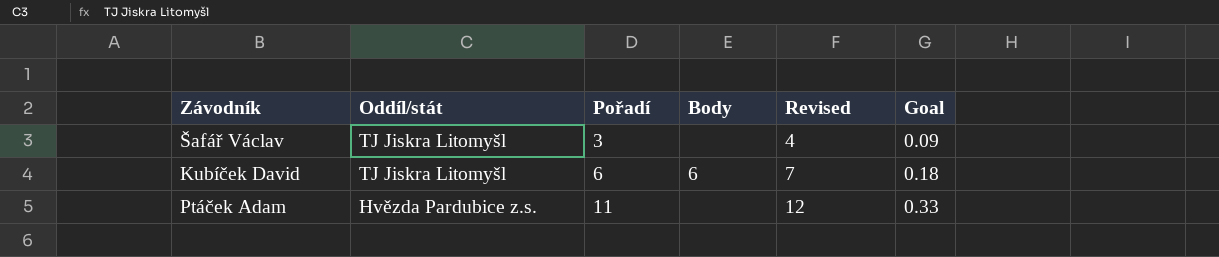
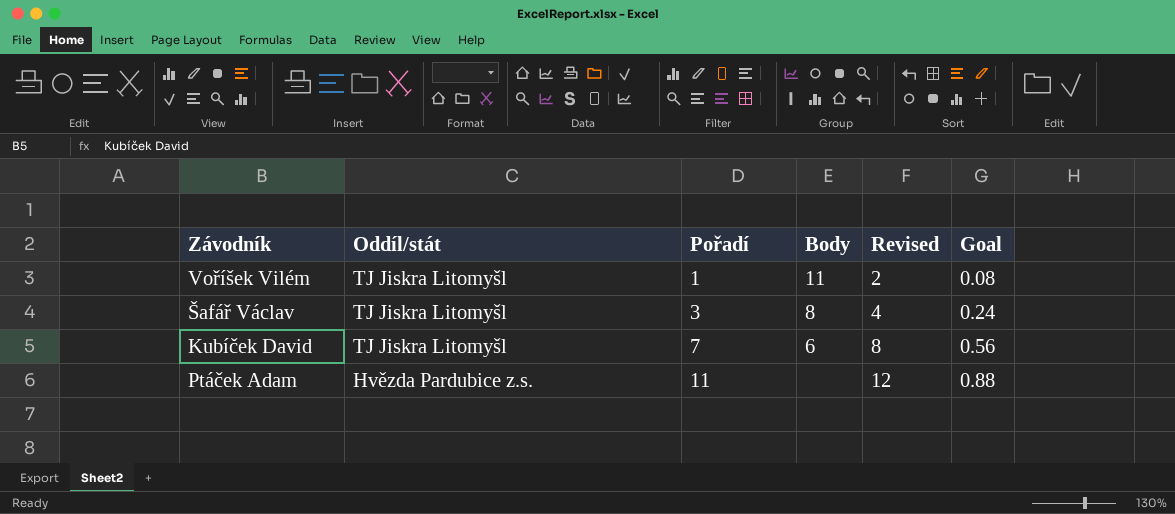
column Goal | formula: [Pořadí] * 0.03 -> [Pořadí] * 0.08
row Voříšek Vilém: none -> TJ Jiskra Litomyšl | 1 | 11 | 2 | 0.08
Šafář Václav | Body: none -> 8
Kubíček David | Pořadí: 6 -> 7
Kubíček David | Revised: 7 -> 8

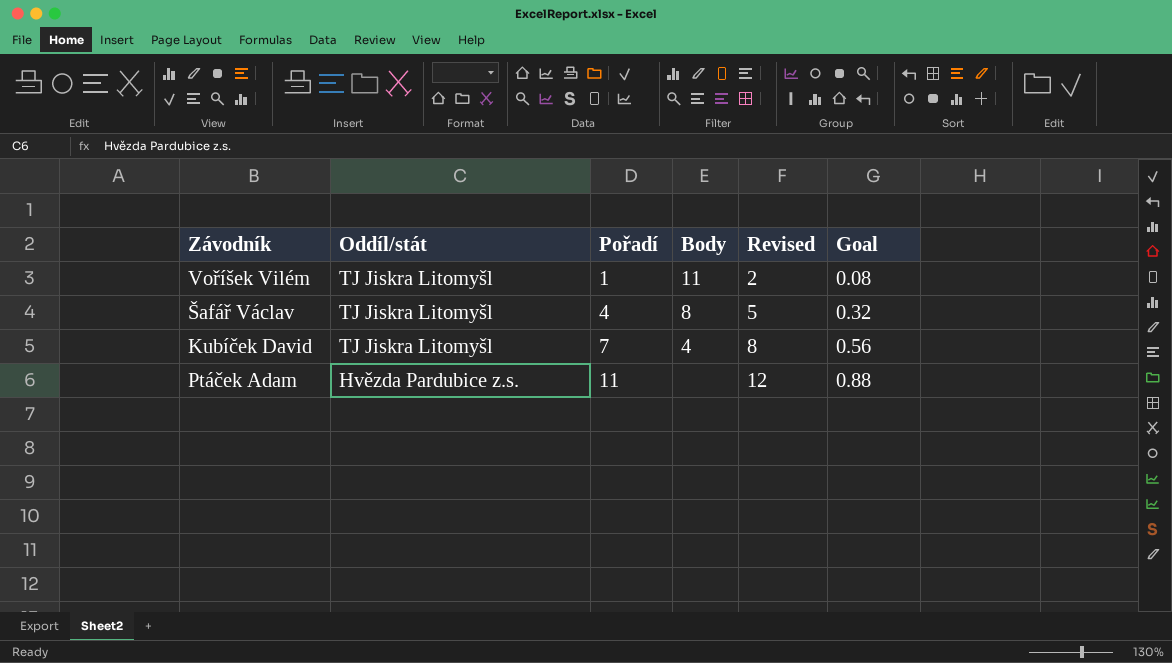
Šafář Václav | Pořadí: 3 -> 4
Šafář Václav | Revised: 4 -> 5
Šafář Václav | Goal: 0.24 -> 0.32
Kubíček David | Body: 6 -> 4

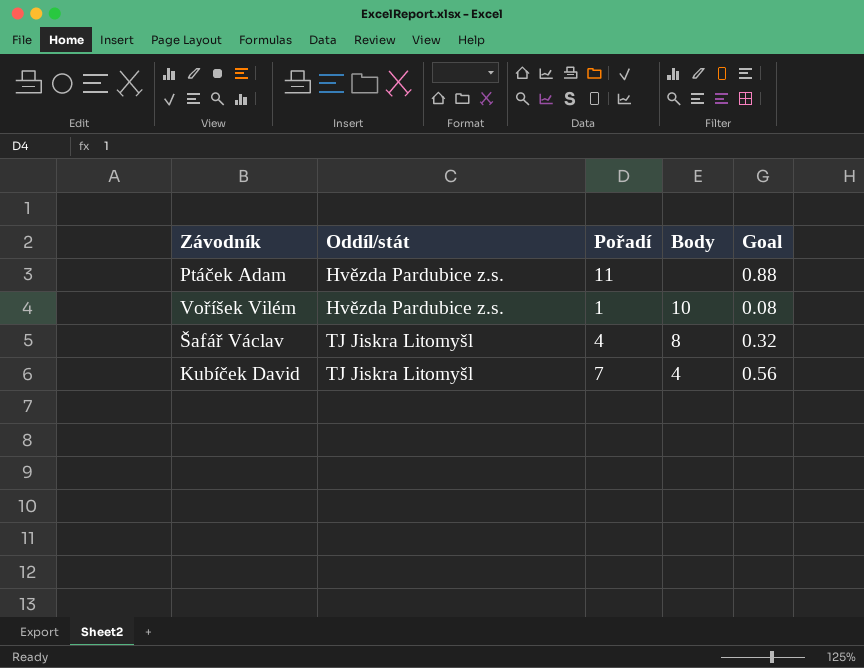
row order: Oddíl/stát descending -> Oddíl/stát ascending
column Revised | formula: [Pořadí] + 1 -> none
Voříšek Vilém | Oddíl/stát: TJ Jiskra Litomyšl -> Hvězda Pardubice z.s.
Voříšek Vilém | Body: 11 -> 10

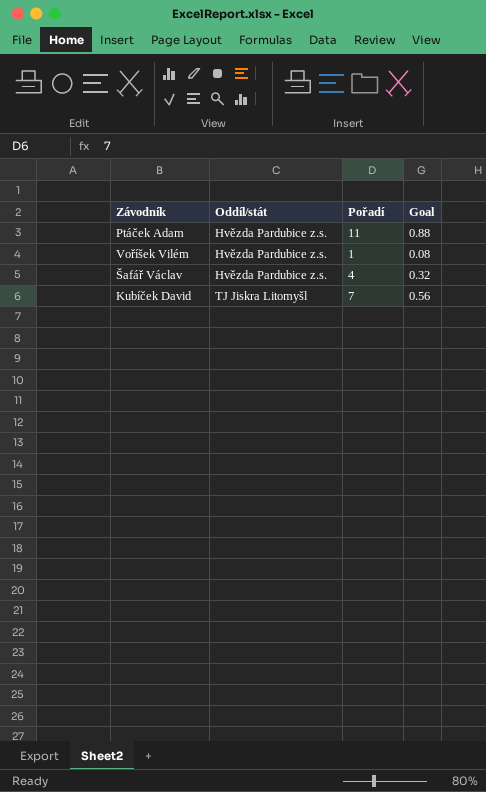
column Body | position: 4 -> none
Šafář Václav | Oddíl/stát: TJ Jiskra Litomyšl -> Hvězda Pardubice z.s.

